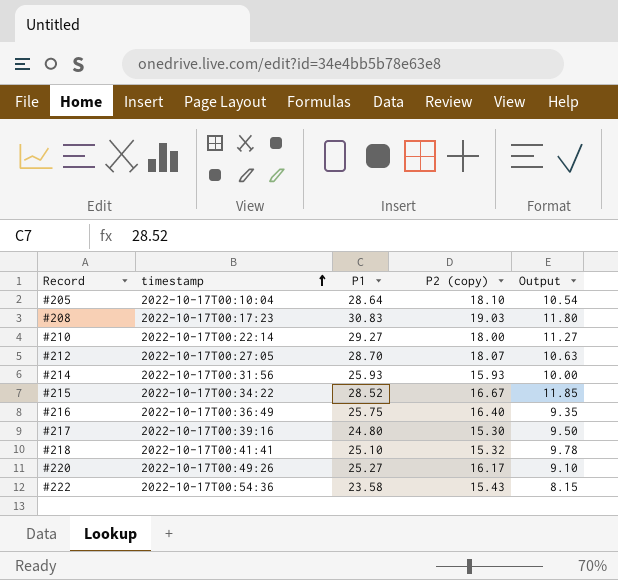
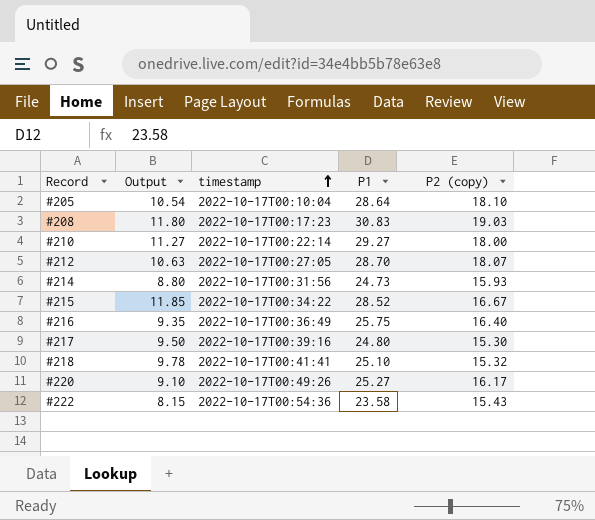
column Output | position: 5 -> 2
#214 | Output: 10.00 -> 8.80
#214 | P1: 25.93 -> 24.73

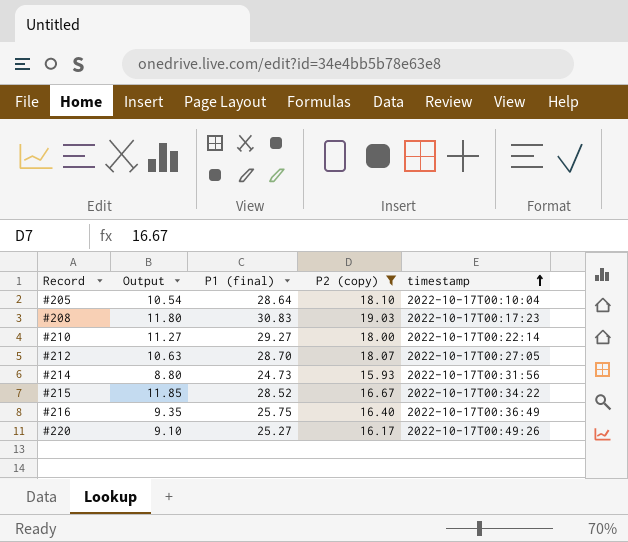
filter: none -> P2 (copy) >= 15.93
column name: P1 -> P1 (final)
column timestamp | position: 3 -> 5

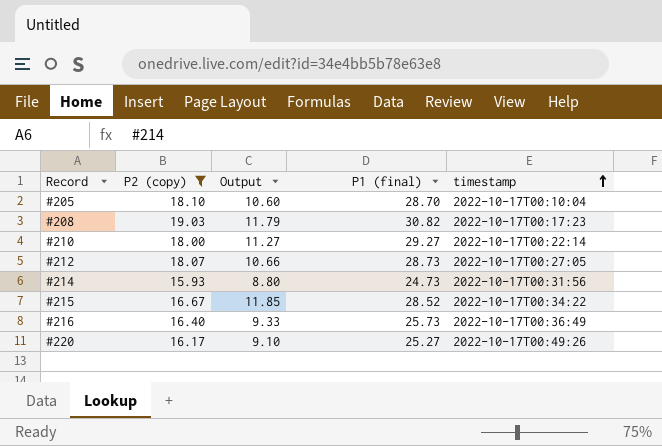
column P2 (copy) | position: 4 -> 2
#205 | Output: 10.54 -> 10.60
#205 | P1 (final): 28.64 -> 28.70
#208 | Output: 11.80 -> 11.79
#208 | P1 (final): 30.83 -> 30.82
#212 | Output: 10.63 -> 10.66
#212 | P1 (final): 28.70 -> 28.73
#216 | Output: 9.35 -> 9.33
#216 | P1 (final): 25.75 -> 25.73

